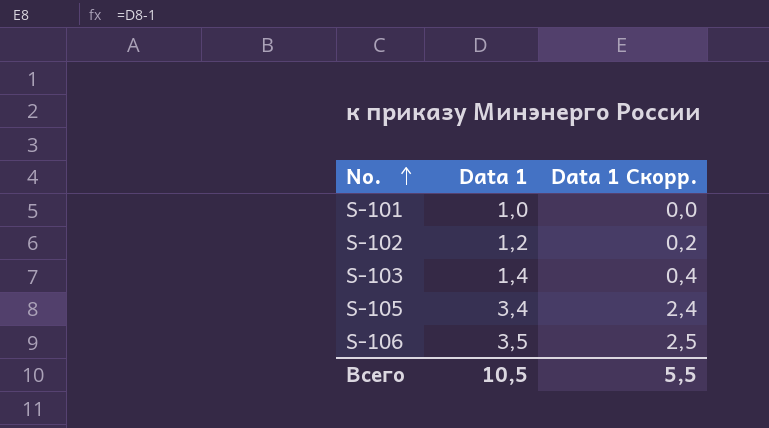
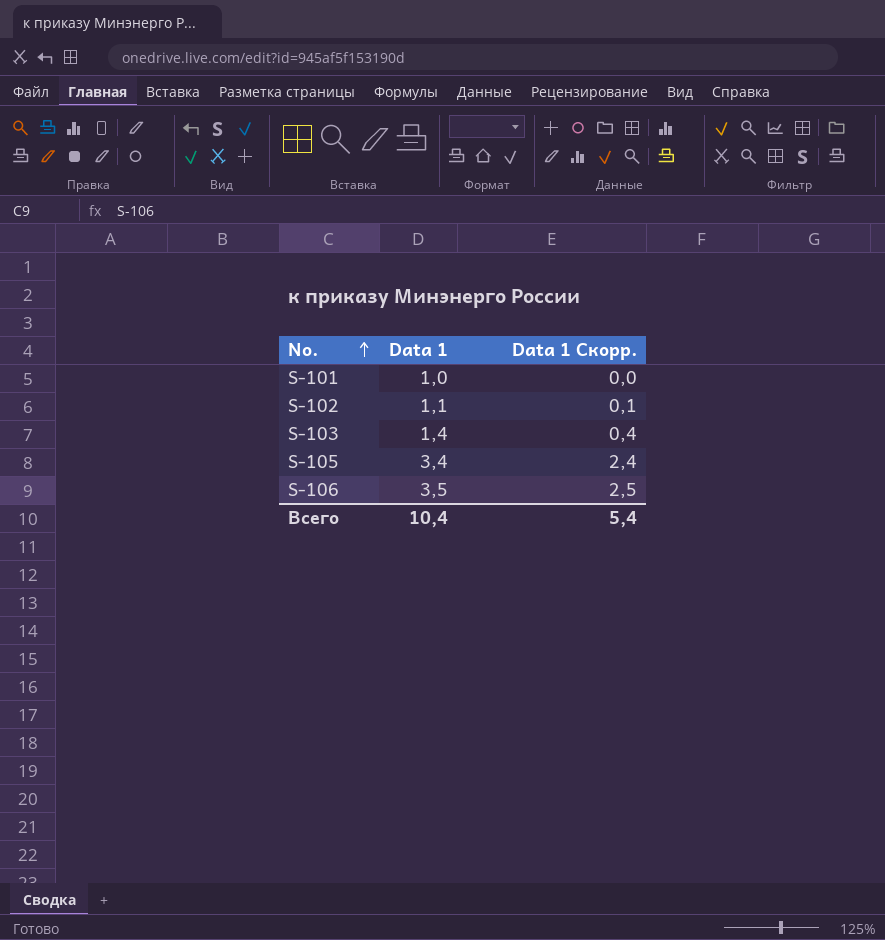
S-102 | Data 1: 1,2 -> 1,1
S-102 | Data 1 Скорр.: 0,2 -> 0,1
Всего | Data 1: 10,5 -> 10,4
Всего | Data 1 Скорр.: 5,5 -> 5,4

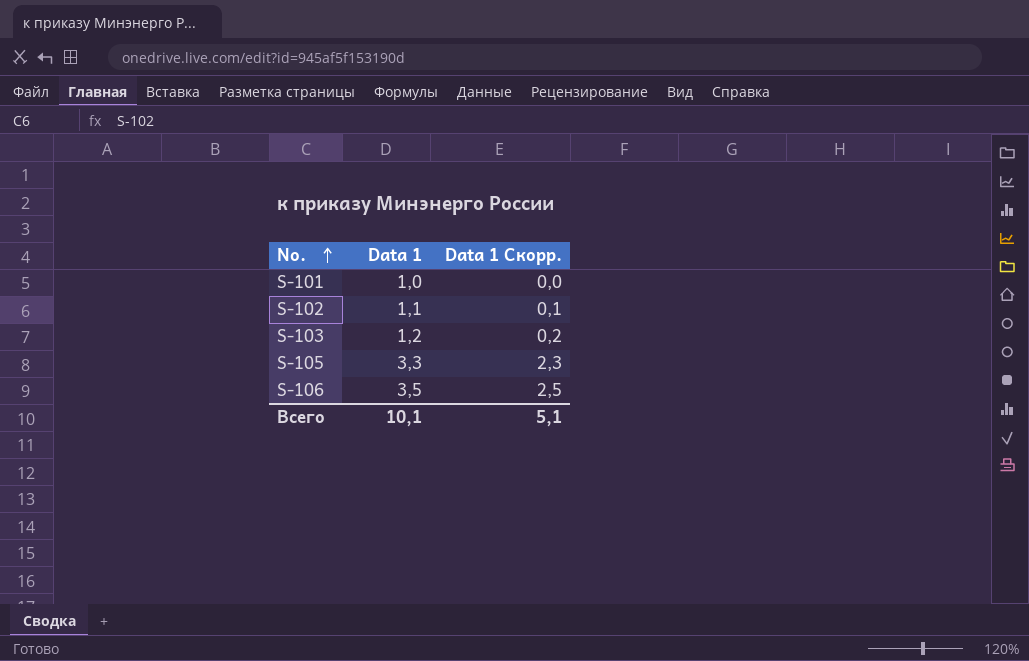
S-103 | Data 1: 1,4 -> 1,2
S-103 | Data 1 Скорр.: 0,4 -> 0,2
S-105 | Data 1: 3,4 -> 3,3
S-105 | Data 1 Скорр.: 2,4 -> 2,3
Всего | Data 1: 10,4 -> 10,1
Всего | Data 1 Скорр.: 5,4 -> 5,1

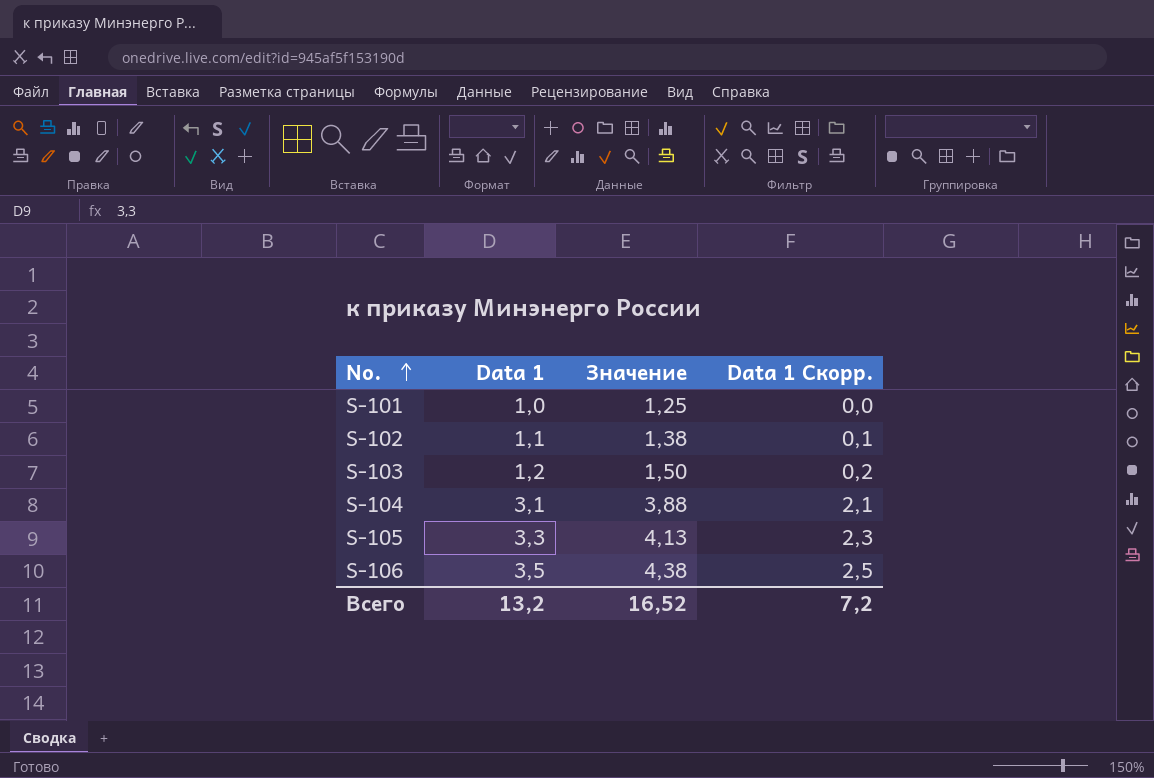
column Значение | formula: none -> [Data 1] * 1,25
row S-104: none -> 3,1 | 3,88 | 2,1
Всего | Data 1: 10,1 -> 13,2
Всего | Data 1 Скорр.: 5,1 -> 7,2

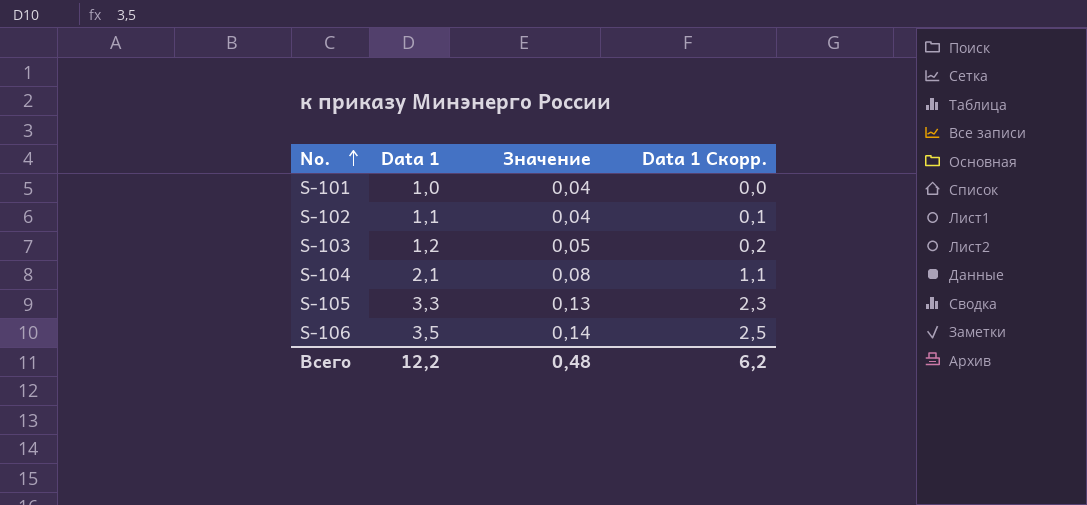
column Значение | formula: [Data 1] * 1,25 -> [Data 1] * 0,04
S-104 | Data 1: 3,1 -> 2,1
S-104 | Data 1 Скорр.: 2,1 -> 1,1
Всего | Data 1: 13,2 -> 12,2
Всего | Значение: 16,52 -> 0,48
Всего | Data 1 Скорр.: 7,2 -> 6,2

